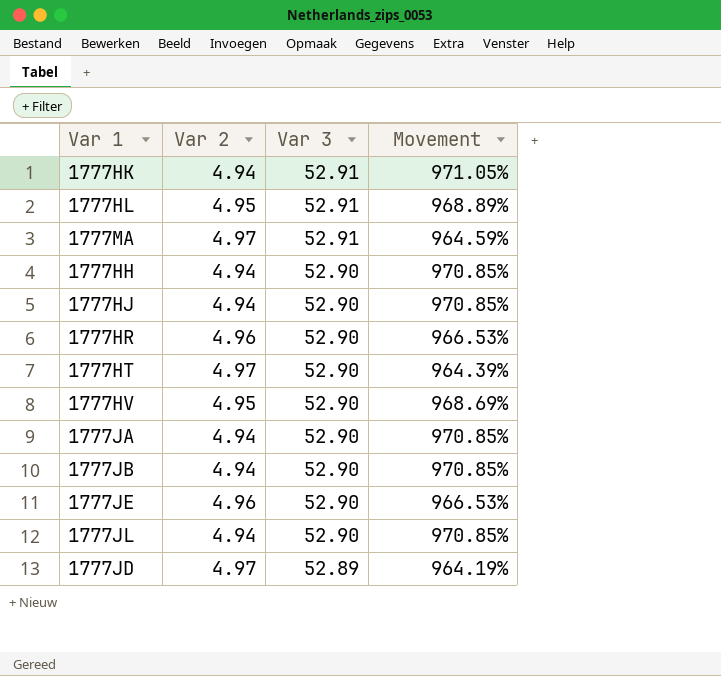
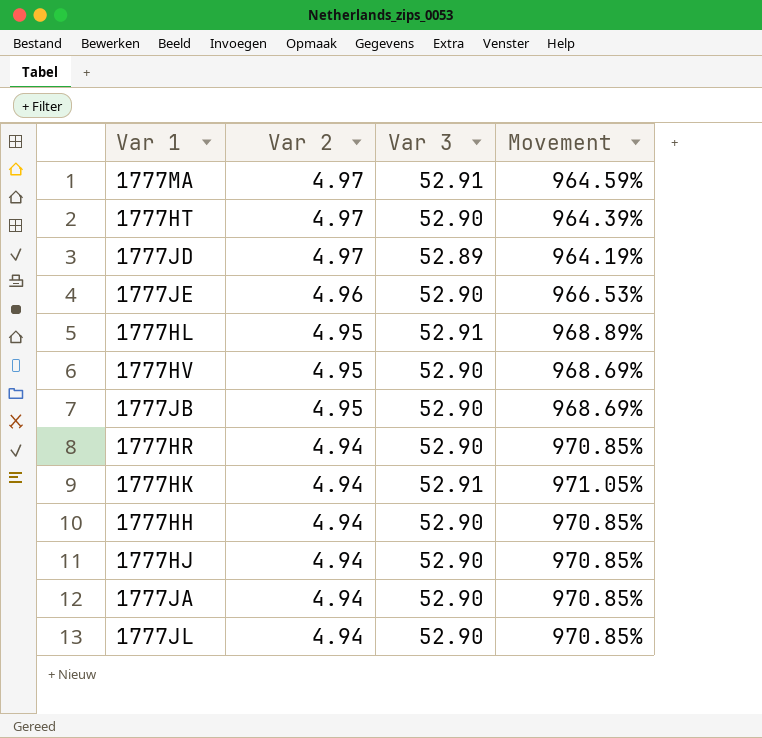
row order: Var 3 descending -> Var 2 descending
1777JB | Var 2: 4.94 -> 4.95
1777JB | Movement: 970.85% -> 968.69%
1777HR | Var 2: 4.96 -> 4.94
1777HR | Movement: 966.53% -> 970.85%

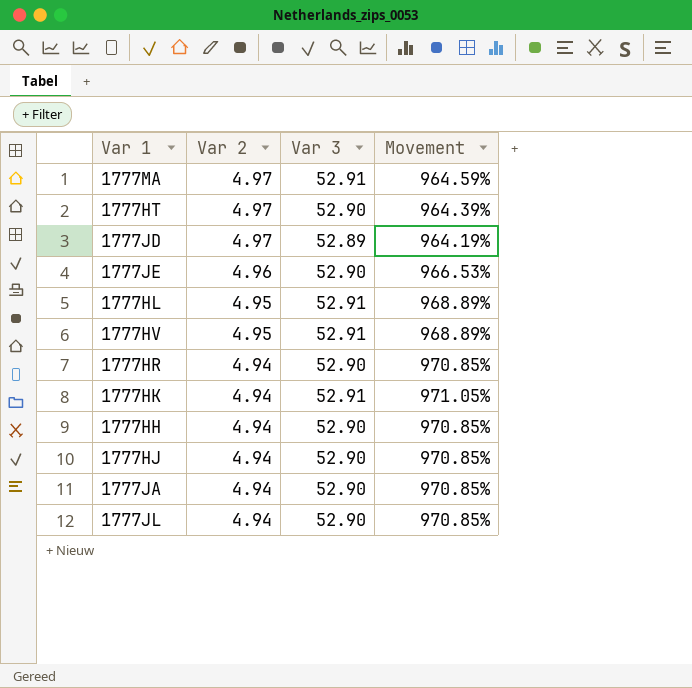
row 1777JB: 4.95 | 52.90 | 968.69% -> none
1777HV | Var 3: 52.90 -> 52.91
1777HV | Movement: 968.69% -> 968.89%

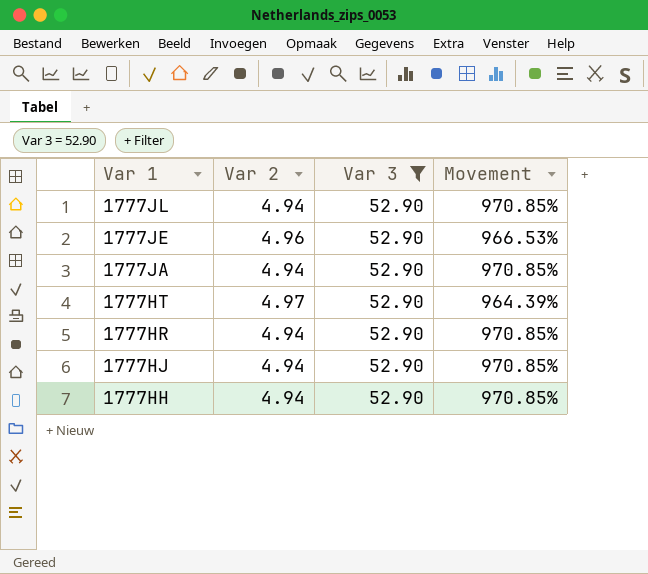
filter: none -> Var 3 = 52.90
row order: Var 2 descending -> Var 1 descending

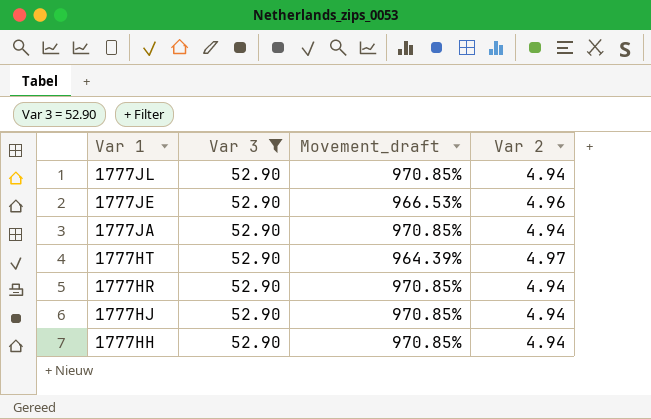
column name: Movement -> Movement_draft
column Var 2 | position: 2 -> 4

